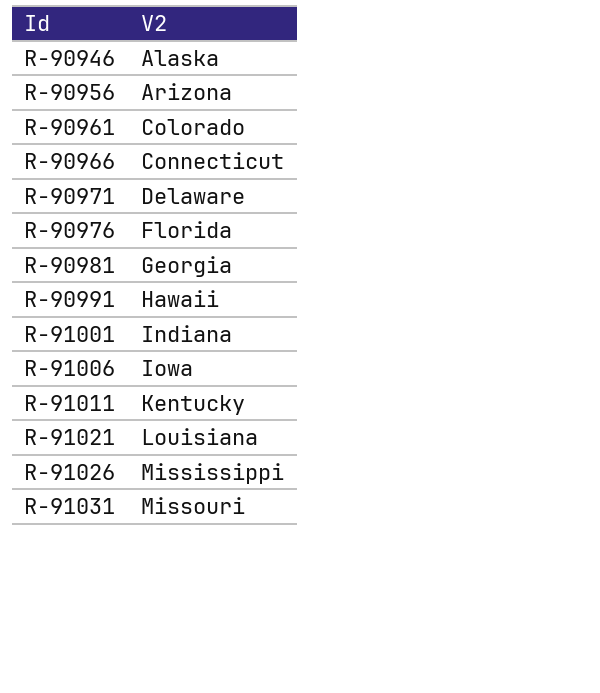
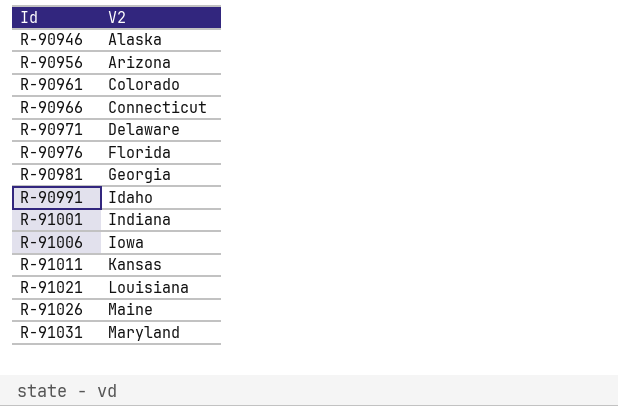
R-90991 | V2: Hawaii -> Idaho
R-91011 | V2: Kentucky -> Kansas
R-91026 | V2: Mississippi -> Maine
R-91031 | V2: Missouri -> Maryland

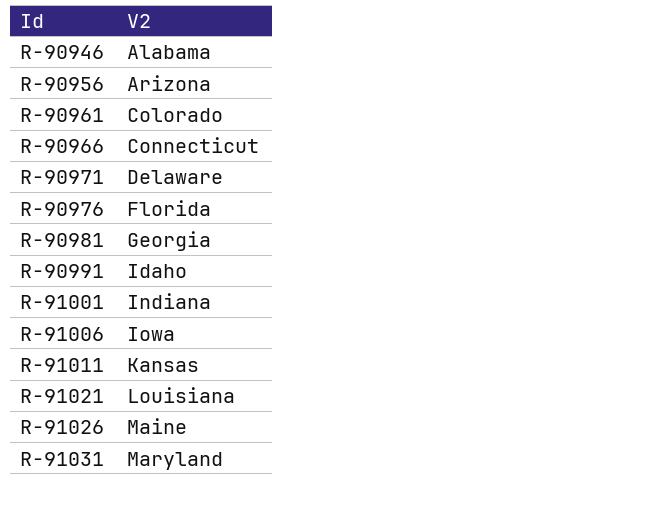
R-90946 | V2: Alaska -> Alabama

